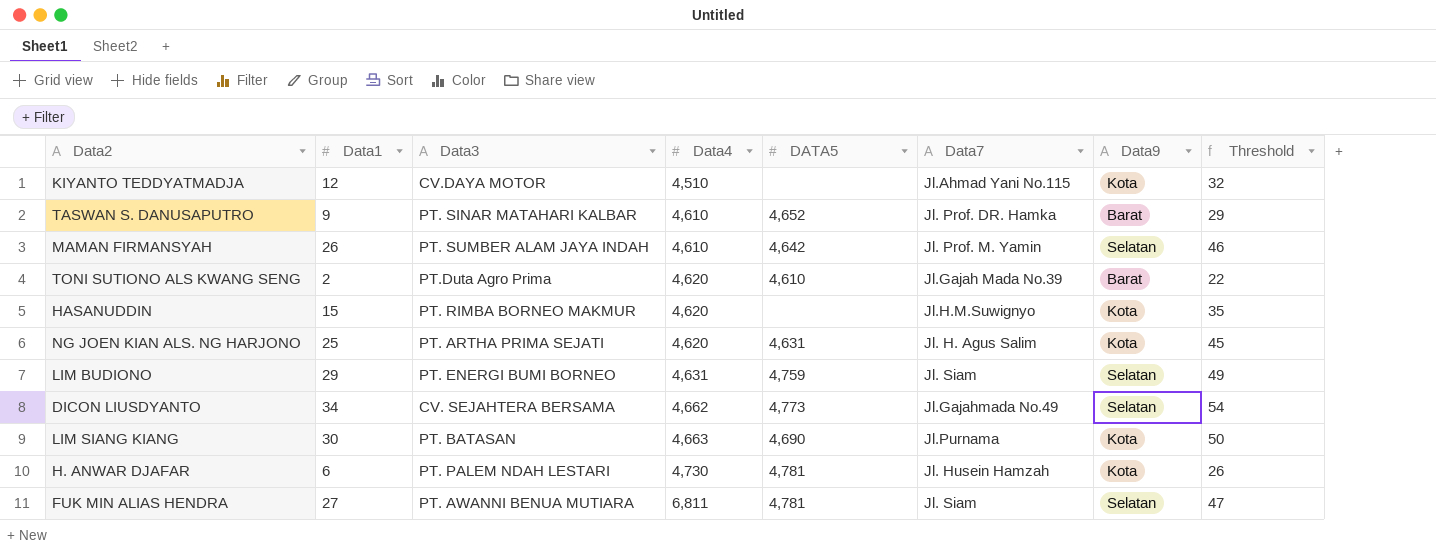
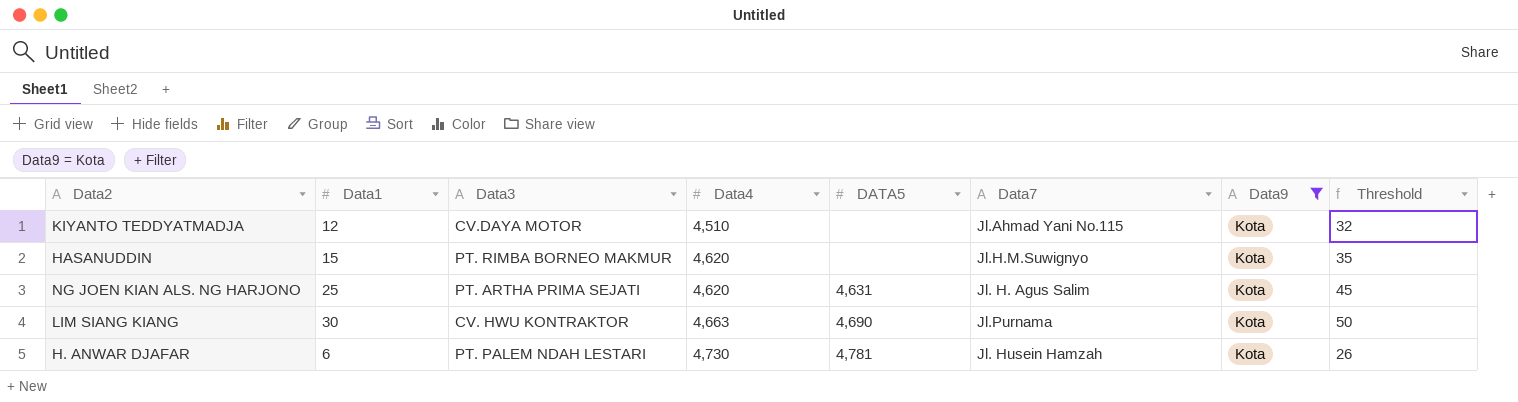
filter: none -> Data9 = Kota
LIM SIANG KIANG | Data3: PT. BATASAN -> CV. HWU KONTRAKTOR

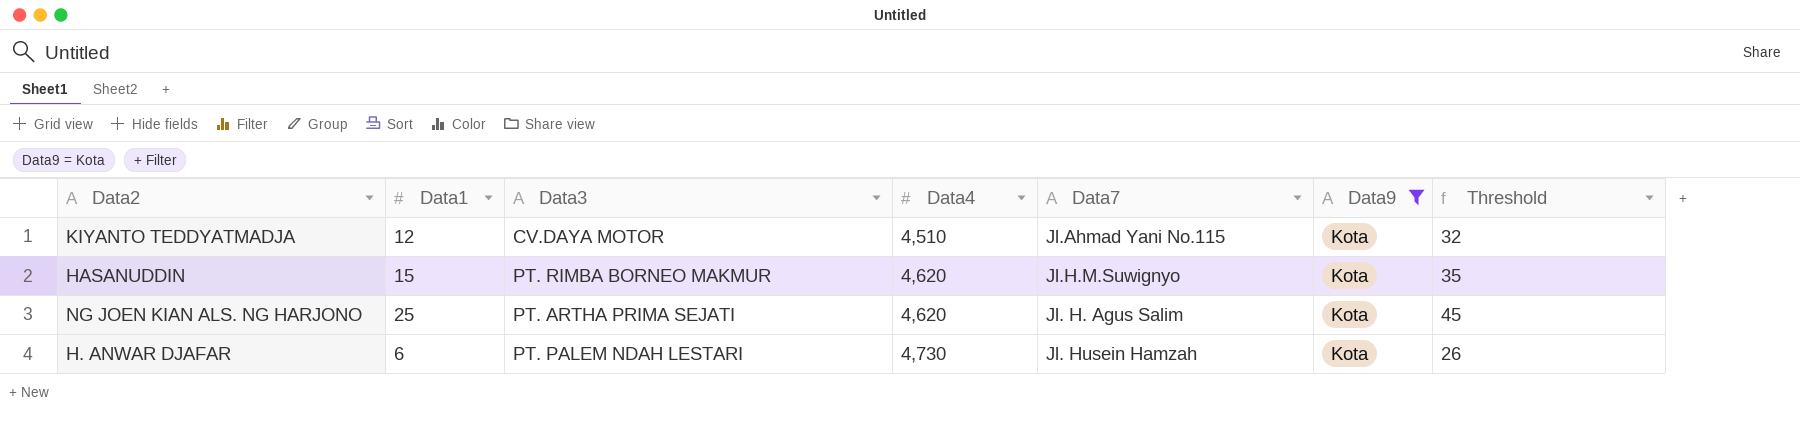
column DATA5 | position: 5 -> none
row LIM SIANG KIANG: 30 | CV. HWU KONTRAKTOR | 4,663 | 4,690 | Jl.Purnama | Kota | 50 -> none

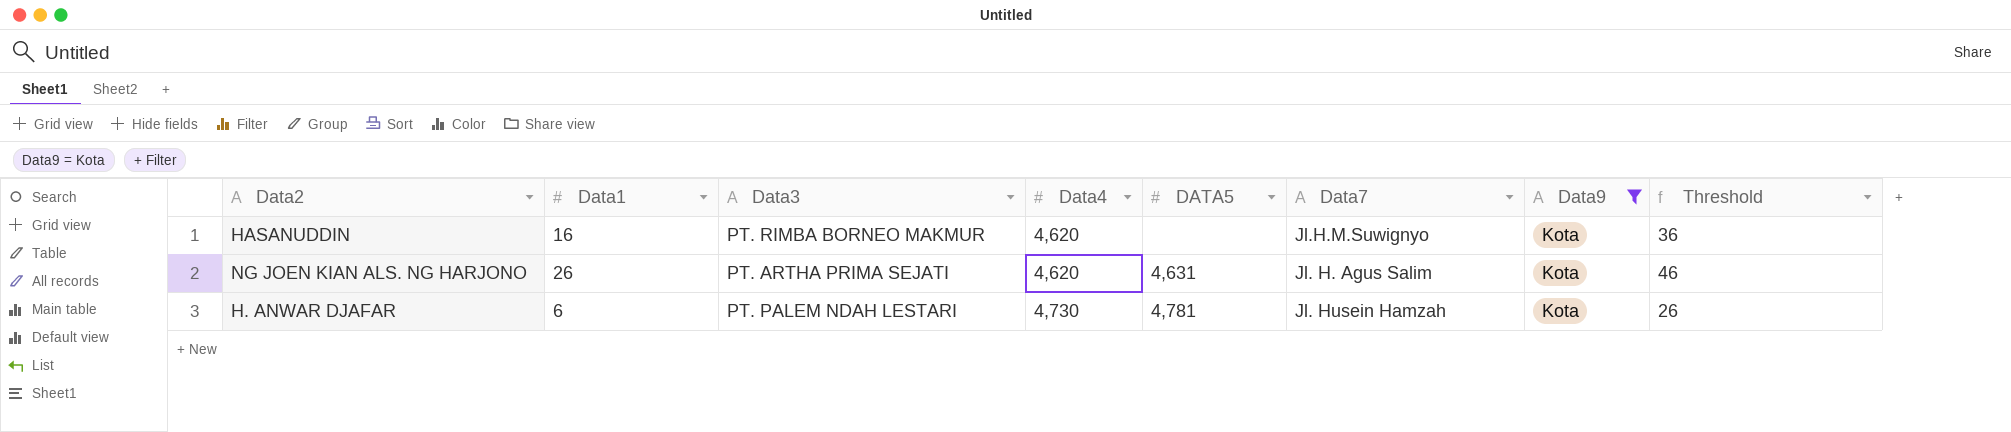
column DATA5 | position: none -> 5
row KIYANTO TEDDYATMADJA: 12 | CV.DAYA MOTOR | 4,510 | Jl.Ahmad Yani No.115 | Kota | 32 -> none
HASANUDDIN | Data1: 15 -> 16
HASANUDDIN | Threshold: 35 -> 36
NG JOEN KIAN ALS. NG HARJONO | Data1: 25 -> 26
NG JOEN KIAN ALS. NG HARJONO | Threshold: 45 -> 46

